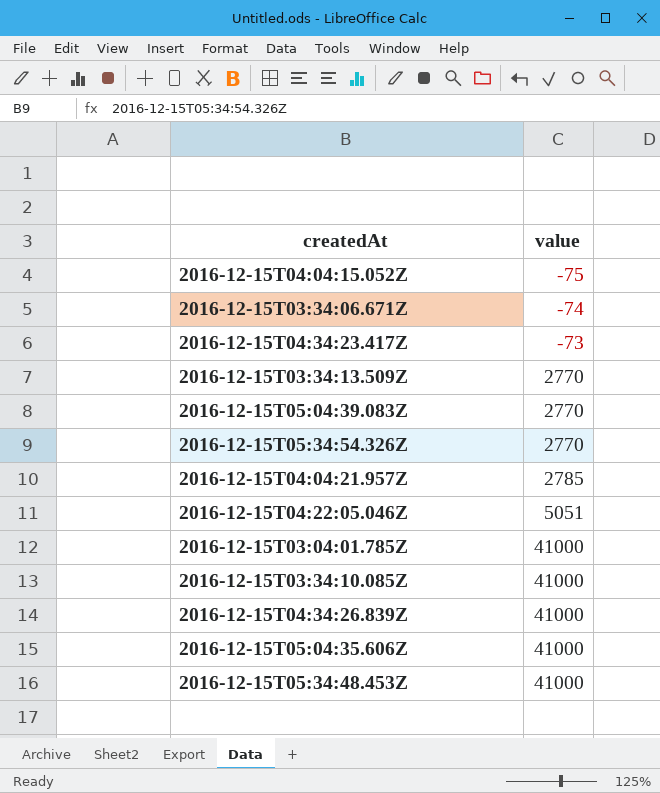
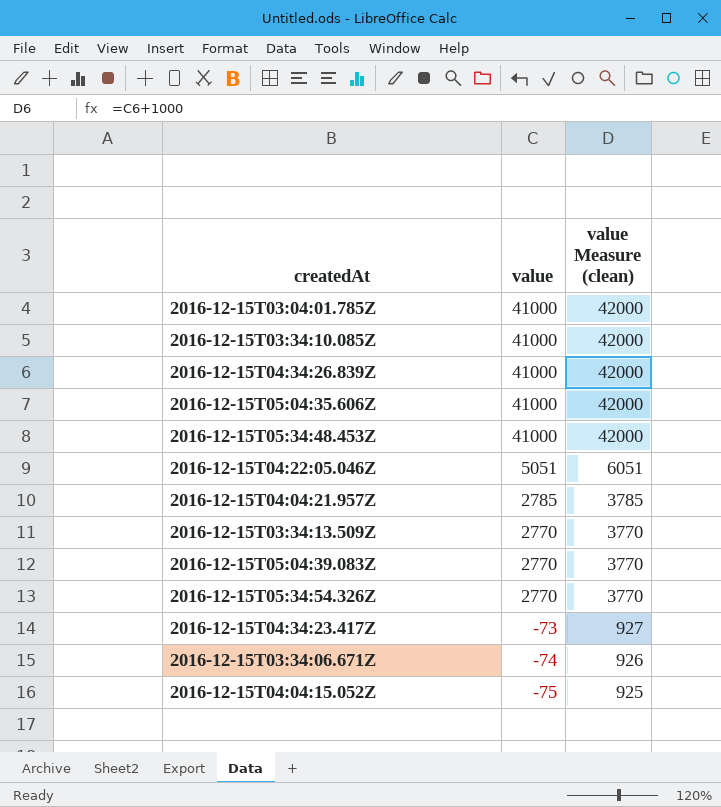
row order: value ascending -> value descending
column value Measure (clean) | formula: none -> [value] + 1000

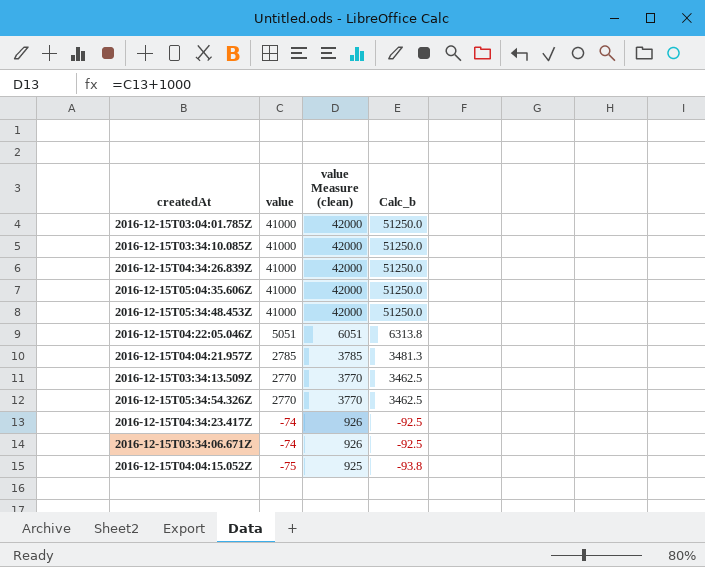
column Calc_b | formula: none -> [value] * 1.25
row 2016-12-15T05:04:39.083Z: 2770 | 3770 -> none
2016-12-15T04:34:23.417Z | value: -73 -> -74
2016-12-15T04:34:23.417Z | value Measure (clean): 927 -> 926

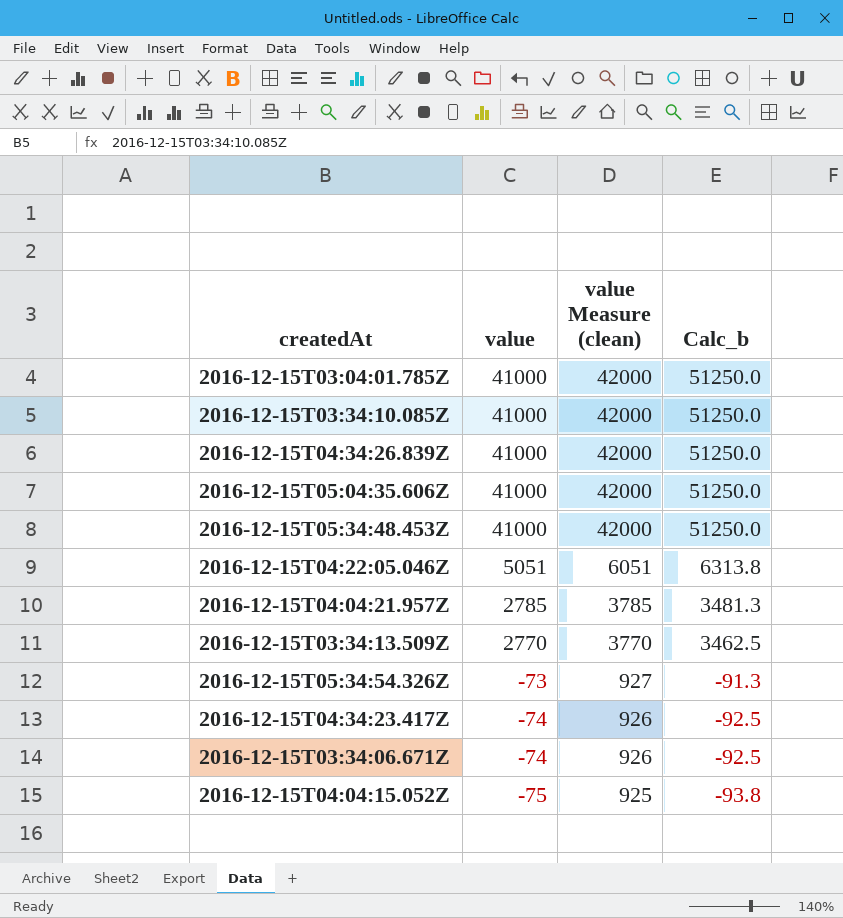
2016-12-15T05:34:54.326Z | value: 2770 -> -73
2016-12-15T05:34:54.326Z | value Measure (clean): 3770 -> 927
2016-12-15T05:34:54.326Z | Calc_b: 3462.5 -> -91.3

